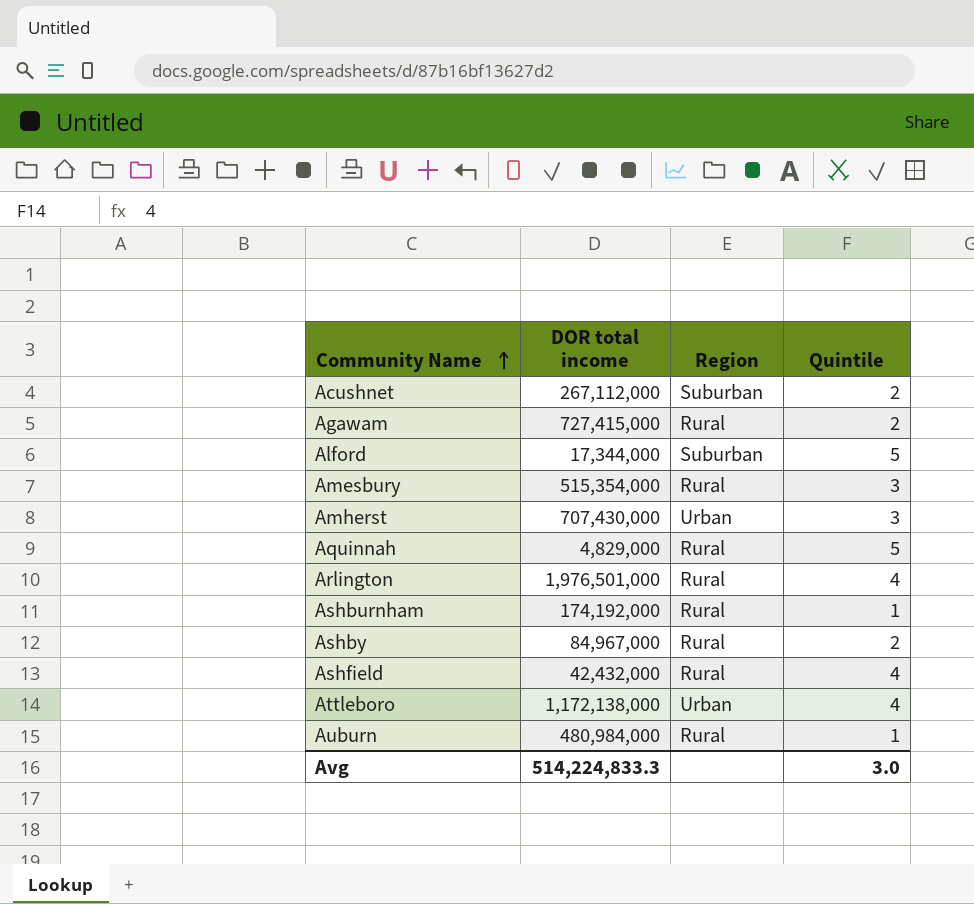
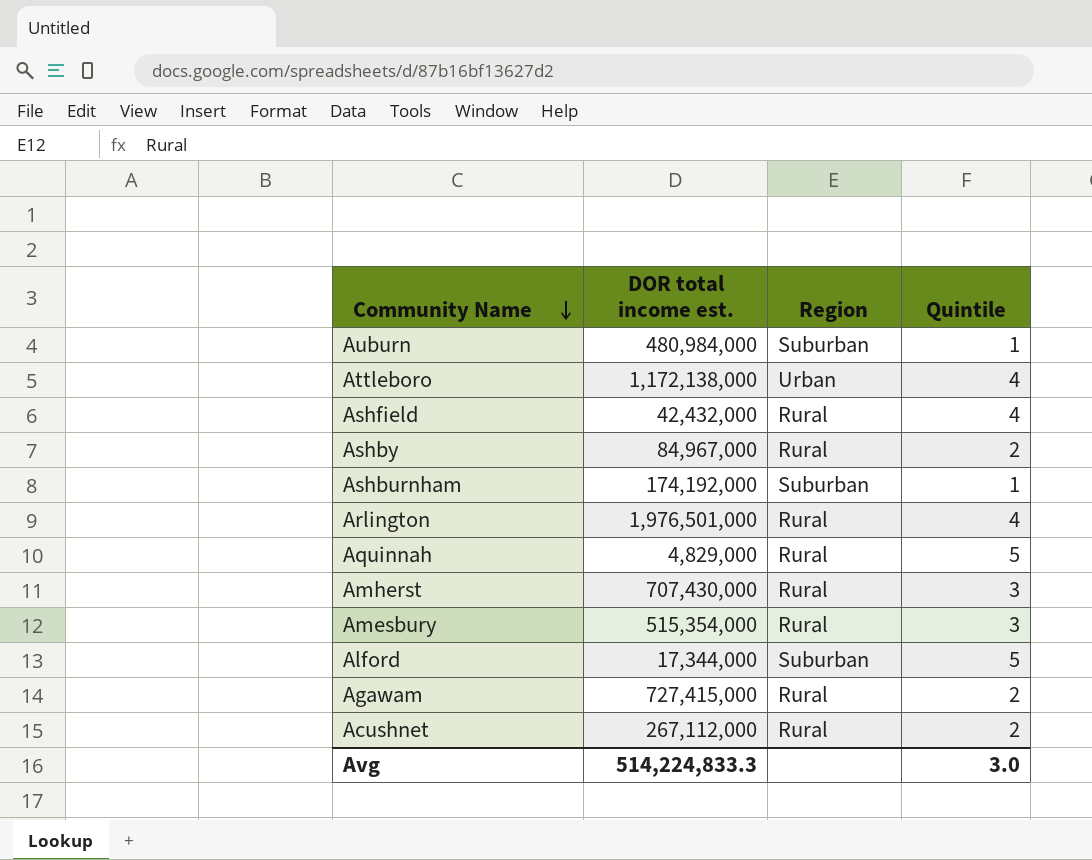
row order: Community Name ascending -> Community Name descending
column name: DOR total income -> DOR total income est.
Auburn | Region: Rural -> Suburban
Ashburnham | Region: Rural -> Suburban
Amherst | Region: Urban -> Rural
Acushnet | Region: Suburban -> Rural

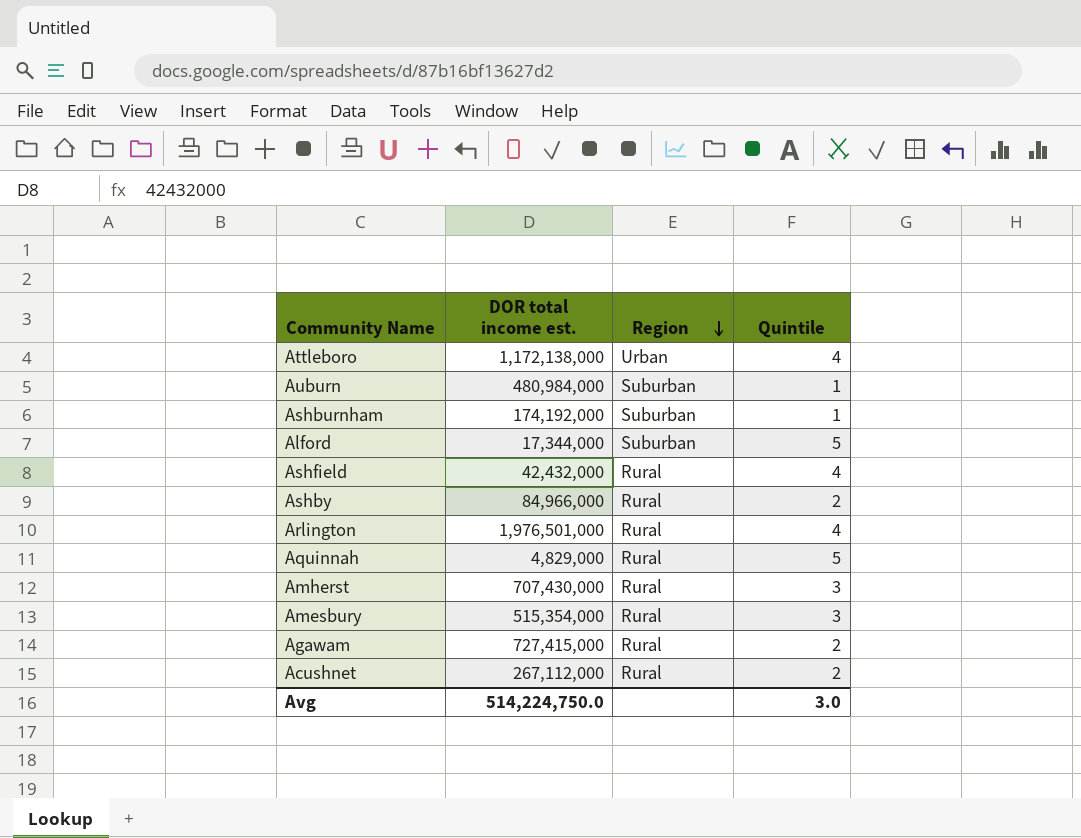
row order: Community Name descending -> Region descending
Ashby | DOR total income est.: 84,967,000 -> 84,966,000
Avg | DOR total income est.: 514,224,833.3 -> 514,224,750.0

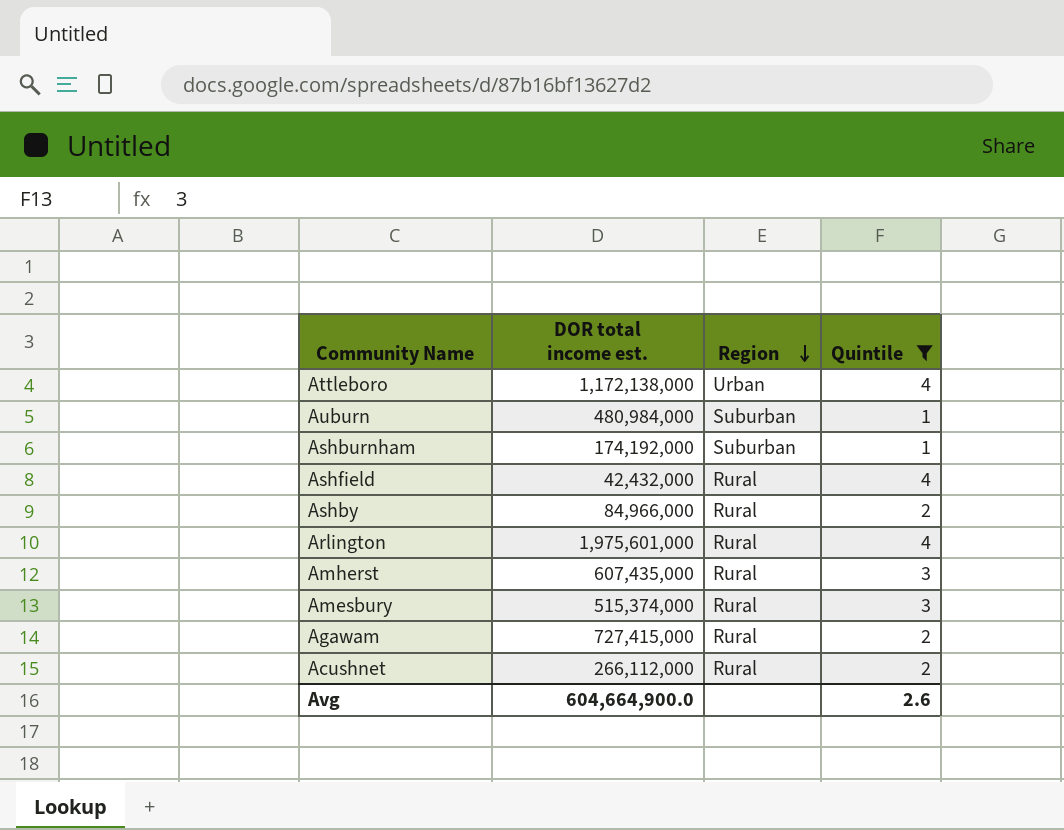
filter: none -> Quintile != 5
Arlington | DOR total income est.: 1,976,501,000 -> 1,975,601,000
Amherst | DOR total income est.: 707,430,000 -> 607,435,000
Amesbury | DOR total income est.: 515,354,000 -> 515,374,000
Acushnet | DOR total income est.: 267,112,000 -> 266,112,000
Avg | DOR total income est.: 514,224,750.0 -> 604,664,900.0
Avg | Quintile: 3.0 -> 2.6

